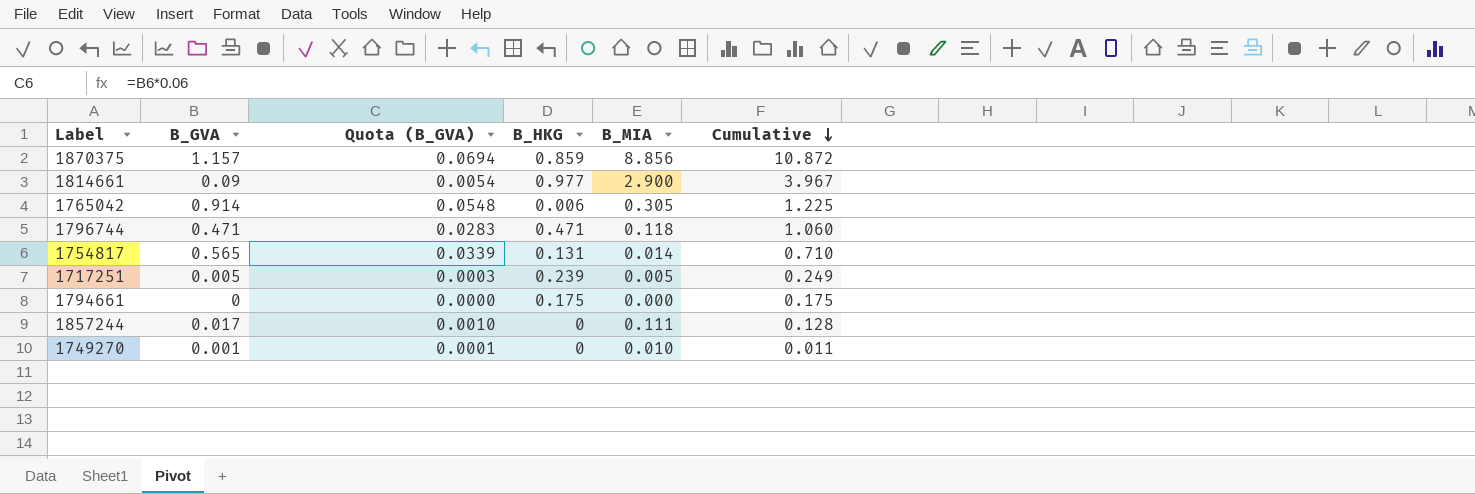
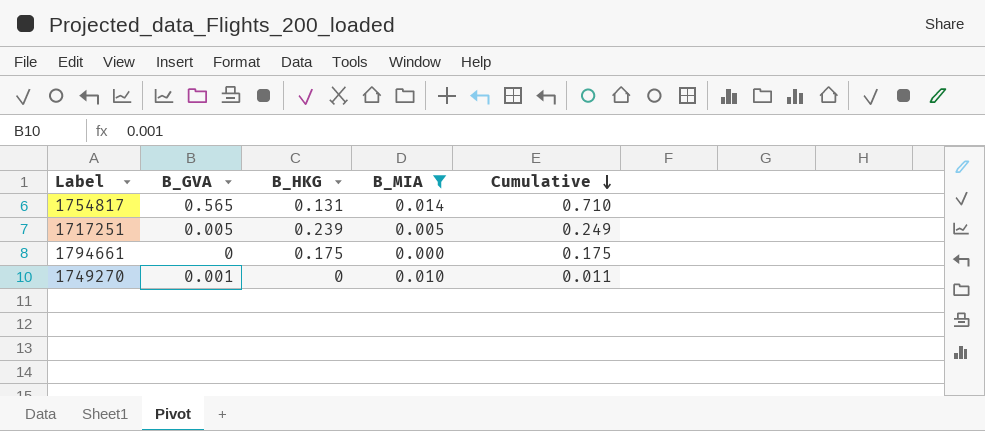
filter: none -> B_MIA <= 0.014
column Quota (B_GVA) | formula: [B_GVA] * 0.06 -> none

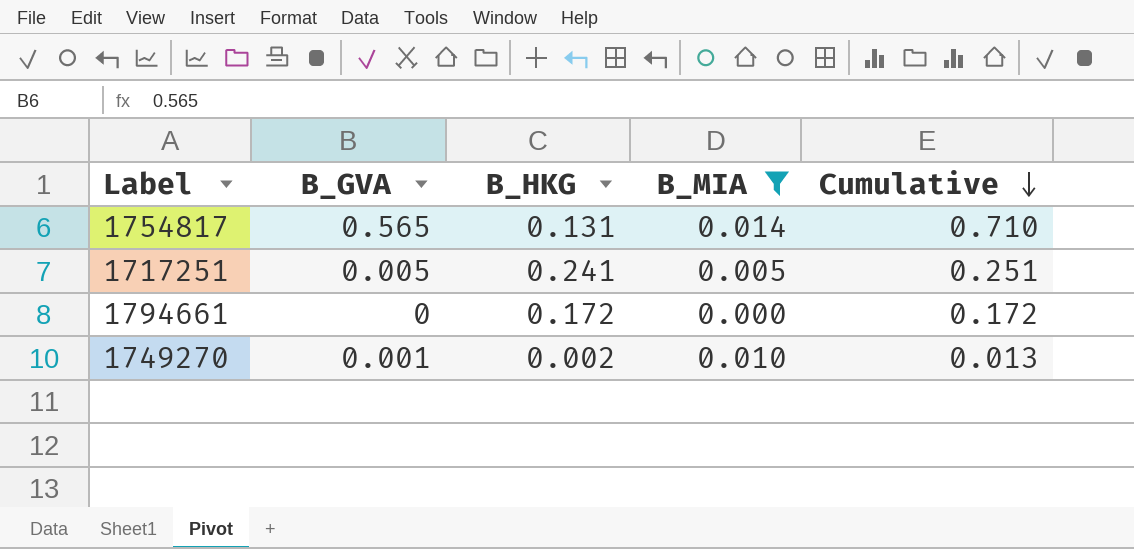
1717251 | B_HKG: 0.239 -> 0.241
1717251 | Cumulative: 0.249 -> 0.251
1794661 | B_HKG: 0.175 -> 0.172
1794661 | Cumulative: 0.175 -> 0.172
1749270 | B_HKG: 0 -> 0.002
1749270 | Cumulative: 0.011 -> 0.013

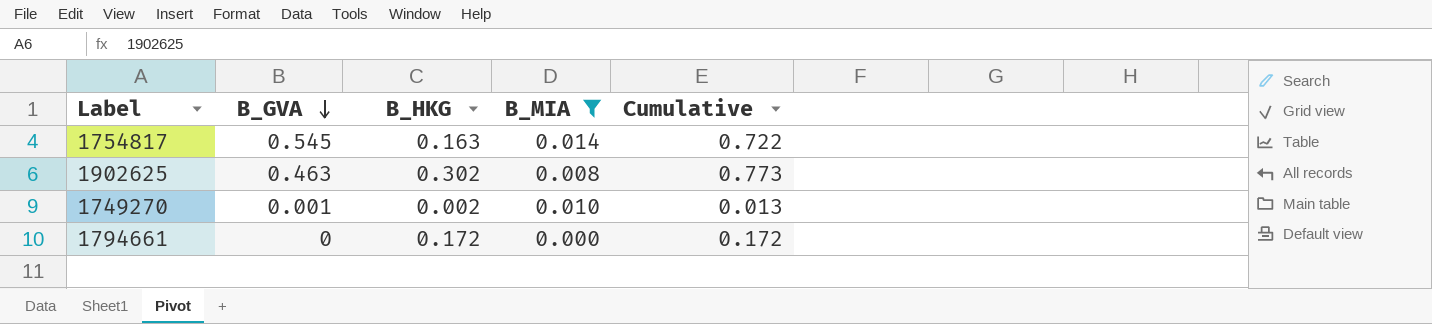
row order: Cumulative descending -> B_GVA descending
row 1717251: 0.005 | 0.241 | 0.005 | 0.251 -> none
1754817 | B_GVA: 0.565 -> 0.545
1754817 | B_HKG: 0.131 -> 0.163
1754817 | Cumulative: 0.710 -> 0.722
row 1902625: none -> 0.463 | 0.302 | 0.008 | 0.773

